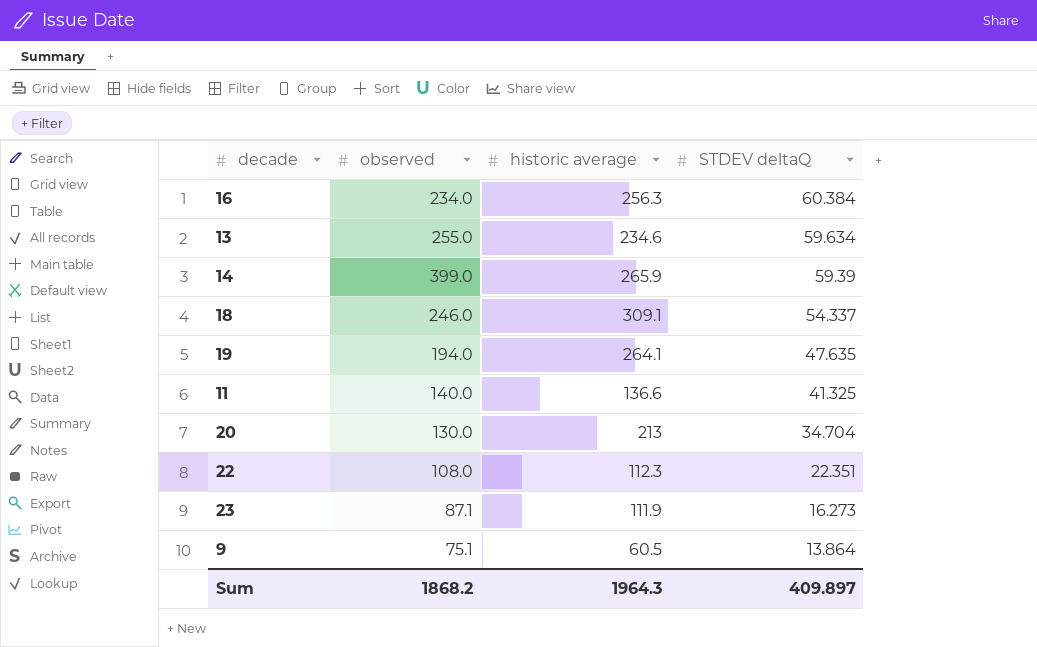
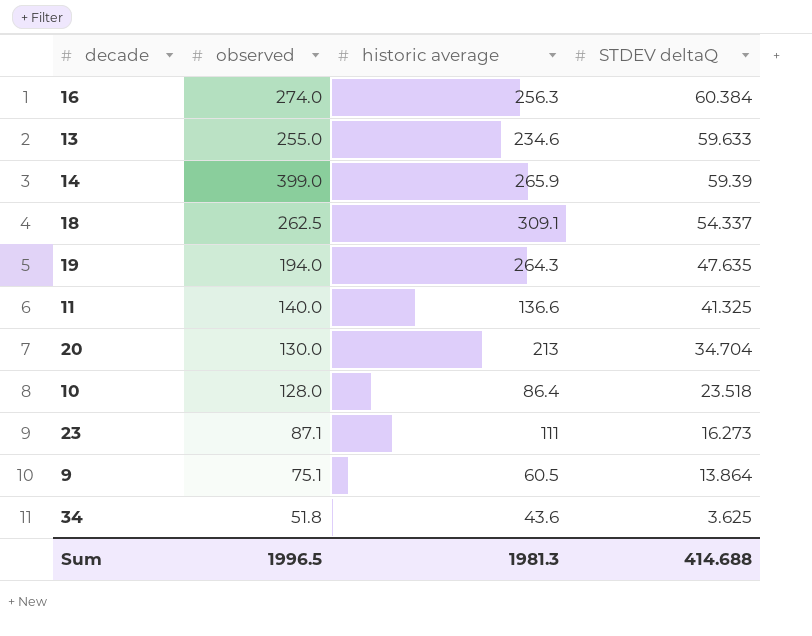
row 22: 108.0 | 112.3 | 22.351 -> none
16 | observed: 234.0 -> 274.0
13 | STDEV deltaQ: 59.634 -> 59.633
18 | observed: 246.0 -> 262.5
19 | historic average: 264.1 -> 264.3
row 10: none -> 128.0 | 86.4 | 23.518
23 | historic average: 111.9 -> 111
row 34: none -> 51.8 | 43.6 | 3.625
Sum | observed: 1868.2 -> 1996.5
Sum | historic average: 1964.3 -> 1981.3
Sum | STDEV deltaQ: 409.897 -> 414.688

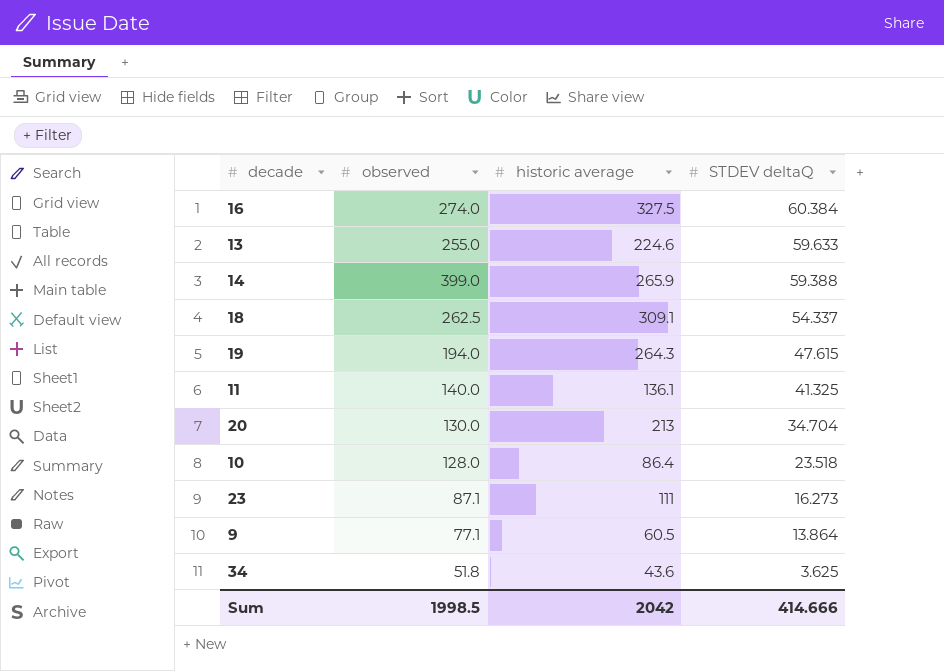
16 | historic average: 256.3 -> 327.5
13 | historic average: 234.6 -> 224.6
14 | STDEV deltaQ: 59.39 -> 59.388
19 | STDEV deltaQ: 47.635 -> 47.615
11 | historic average: 136.6 -> 136.1
9 | observed: 75.1 -> 77.1
Sum | observed: 1996.5 -> 1998.5
Sum | historic average: 1981.3 -> 2042
Sum | STDEV deltaQ: 414.688 -> 414.666

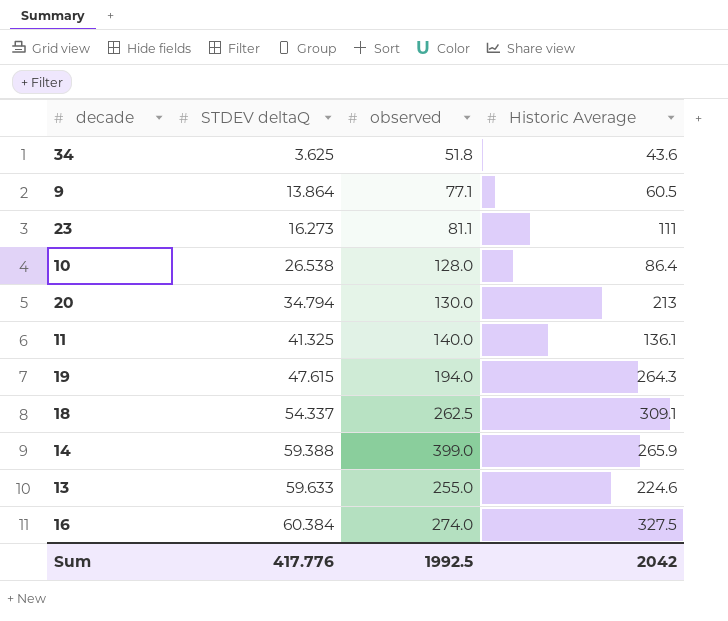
row order: STDEV deltaQ descending -> STDEV deltaQ ascending
column STDEV deltaQ | position: 4 -> 2
column name: historic average -> Historic Average
23 | observed: 87.1 -> 81.1
10 | STDEV deltaQ: 23.518 -> 26.538
20 | STDEV deltaQ: 34.704 -> 34.794
Sum | STDEV deltaQ: 414.666 -> 417.776
Sum | observed: 1998.5 -> 1992.5

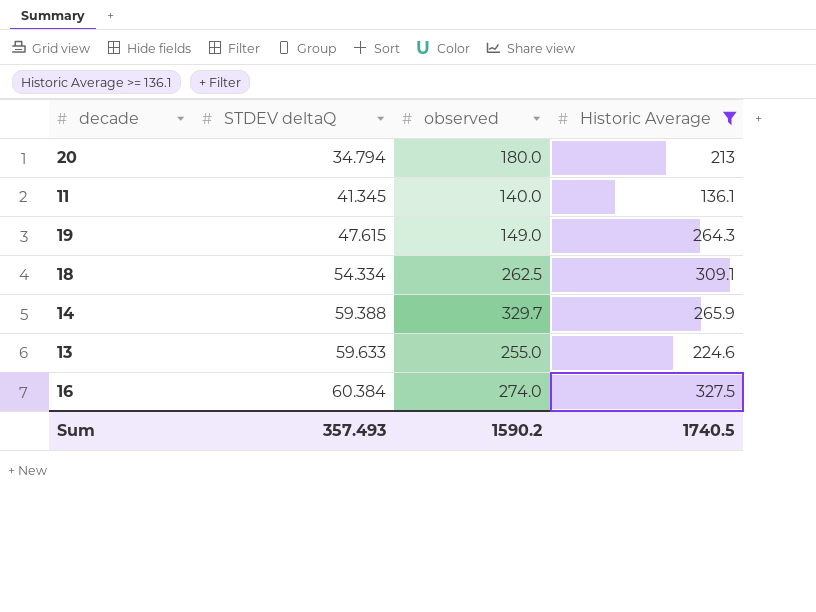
filter: none -> Historic Average >= 136.1
20 | observed: 130.0 -> 180.0
11 | STDEV deltaQ: 41.325 -> 41.345
19 | observed: 194.0 -> 149.0
18 | STDEV deltaQ: 54.337 -> 54.334
14 | observed: 399.0 -> 329.7
Sum | STDEV deltaQ: 417.776 -> 357.493
Sum | observed: 1992.5 -> 1590.2
Sum | Historic Average: 2042 -> 1740.5

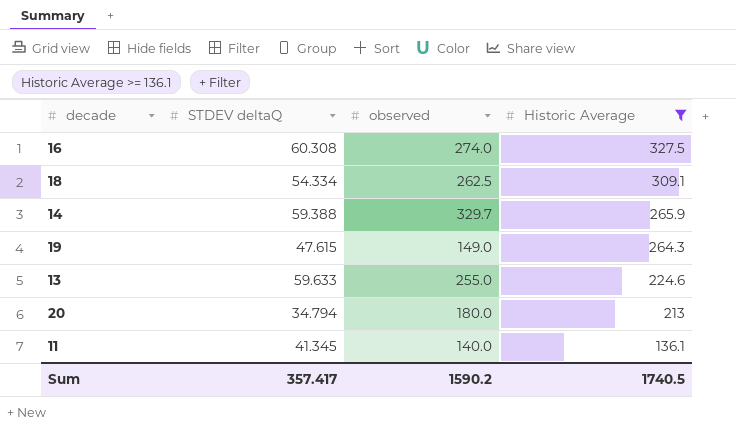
row order: STDEV deltaQ ascending -> Historic Average descending
16 | STDEV deltaQ: 60.384 -> 60.308
Sum | STDEV deltaQ: 357.493 -> 357.417

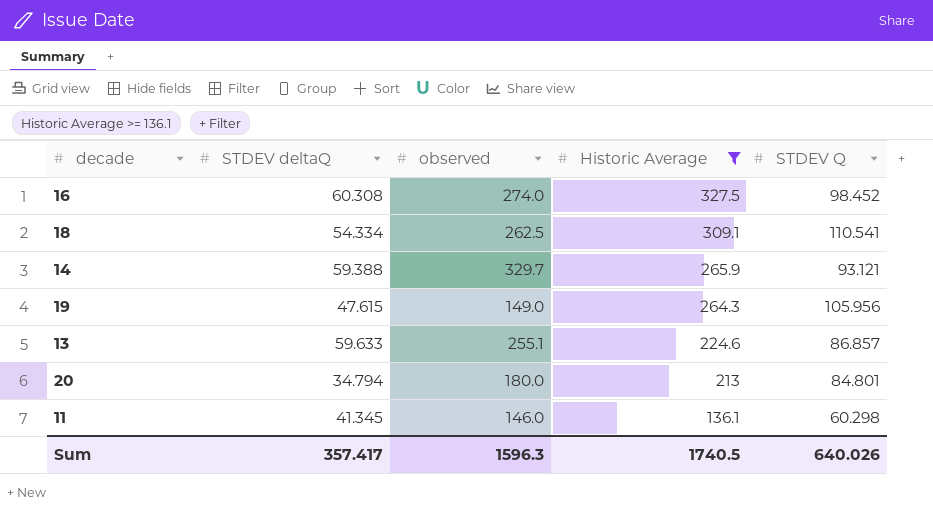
column STDEV Q | position: none -> 5
13 | observed: 255.0 -> 255.1
11 | observed: 140.0 -> 146.0
Sum | observed: 1590.2 -> 1596.3

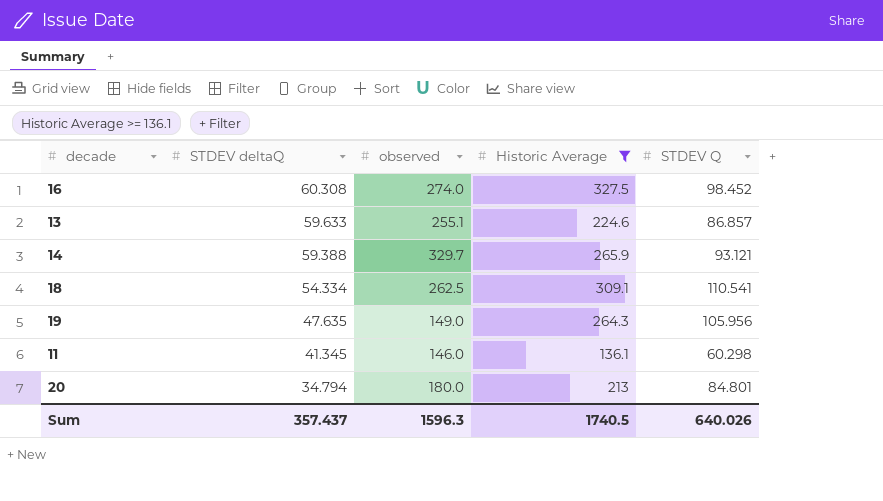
row order: Historic Average descending -> STDEV deltaQ descending
19 | STDEV deltaQ: 47.615 -> 47.635
Sum | STDEV deltaQ: 357.417 -> 357.437

